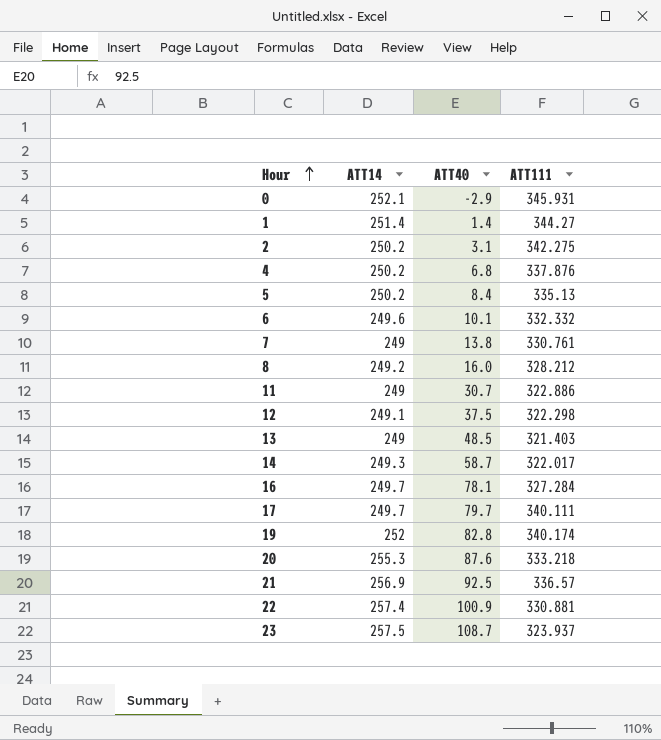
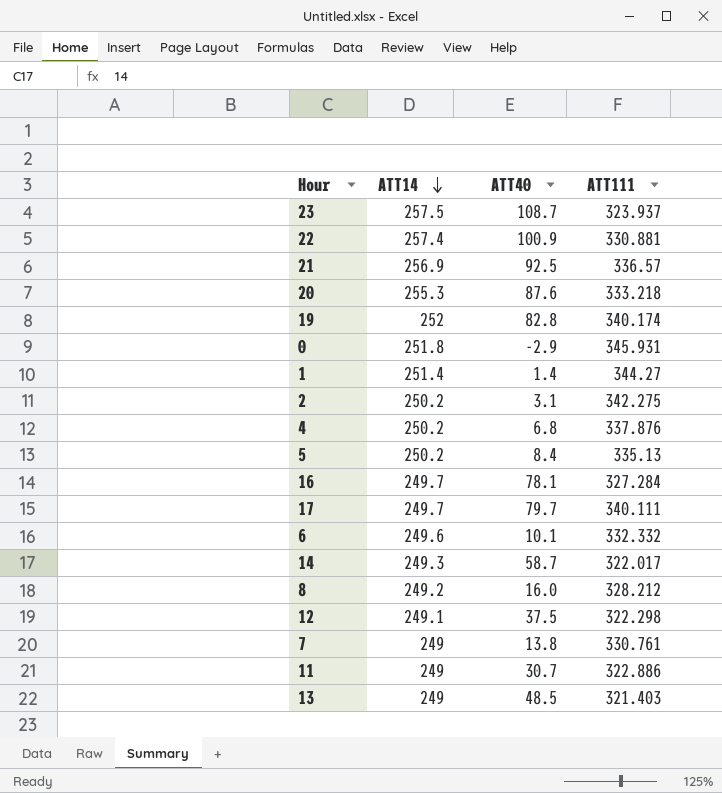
row order: Hour ascending -> ATT14 descending
0 | ATT14: 252.1 -> 251.8

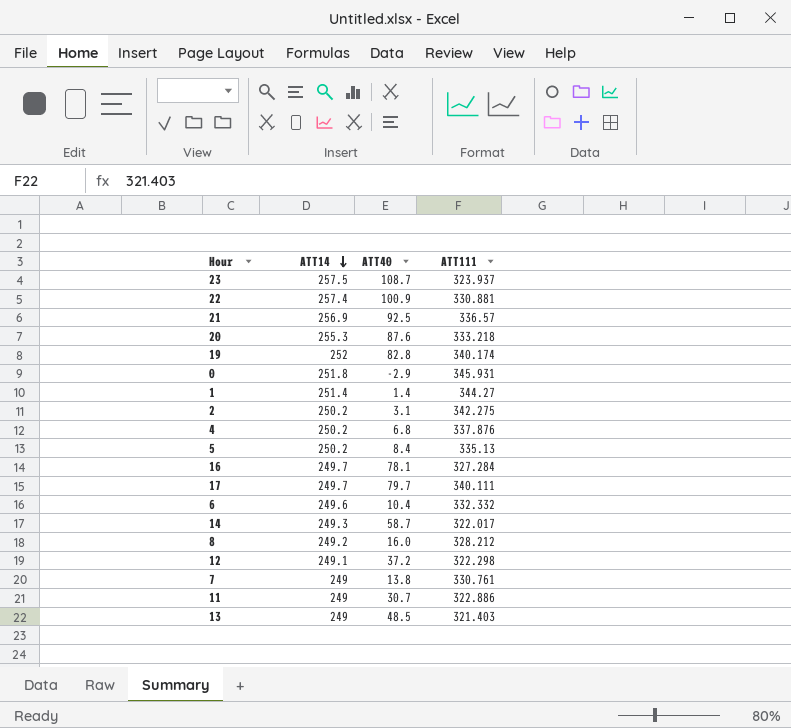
6 | ATT40: 10.1 -> 10.4
12 | ATT40: 37.5 -> 37.2

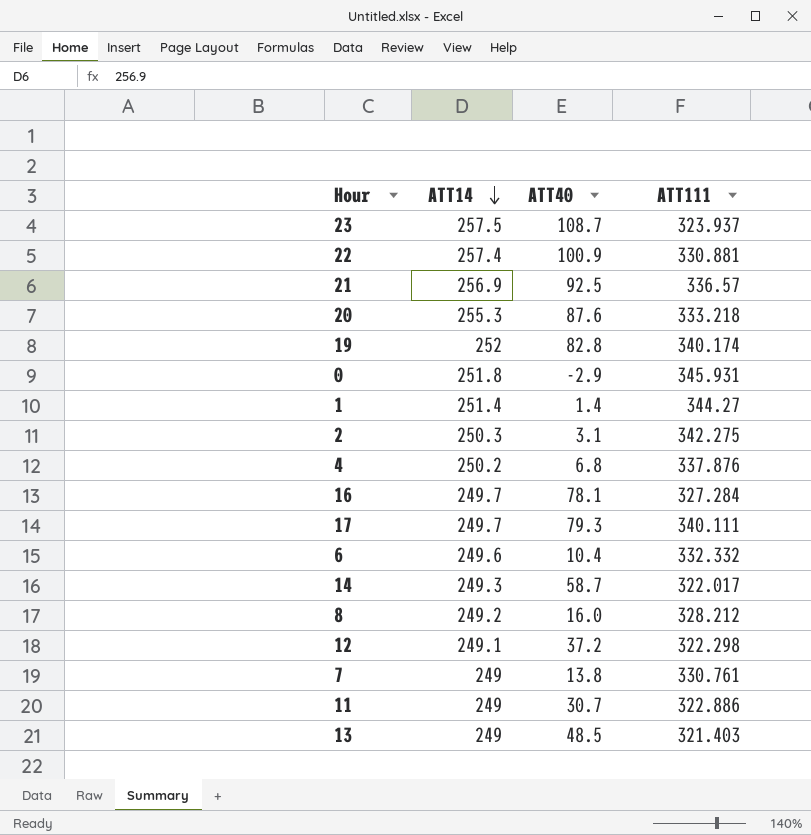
row 5: 250.2 | 8.4 | 335.13 -> none
2 | ATT14: 250.2 -> 250.3
17 | ATT40: 79.7 -> 79.3

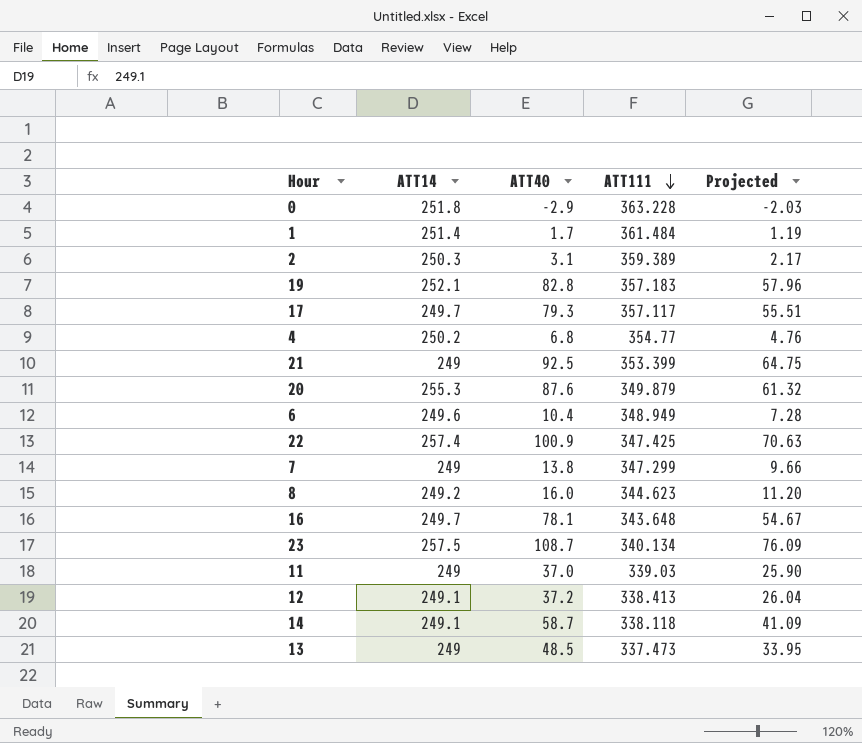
row order: ATT14 descending -> ATT111 descending
column Projected | formula: none -> [ATT40] * 0.7
0 | ATT111: 345.931 -> 363.228
1 | ATT40: 1.4 -> 1.7
1 | ATT111: 344.27 -> 361.484
2 | ATT111: 342.275 -> 359.389
19 | ATT14: 252 -> 252.1
19 | ATT111: 340.174 -> 357.183
17 | ATT111: 340.111 -> 357.117
4 | ATT111: 337.876 -> 354.77
21 | ATT14: 256.9 -> 249
21 | ATT111: 336.57 -> 353.399
20 | ATT111: 333.218 -> 349.879
6 | ATT111: 332.332 -> 348.949
22 | ATT111: 330.881 -> 347.425
7 | ATT111: 330.761 -> 347.299
8 | ATT111: 328.212 -> 344.623
16 | ATT111: 327.284 -> 343.648
23 | ATT111: 323.937 -> 340.134
11 | ATT40: 30.7 -> 37.0
11 | ATT111: 322.886 -> 339.03
12 | ATT111: 322.298 -> 338.413
14 | ATT14: 249.3 -> 249.1
14 | ATT111: 322.017 -> 338.118
13 | ATT111: 321.403 -> 337.473

